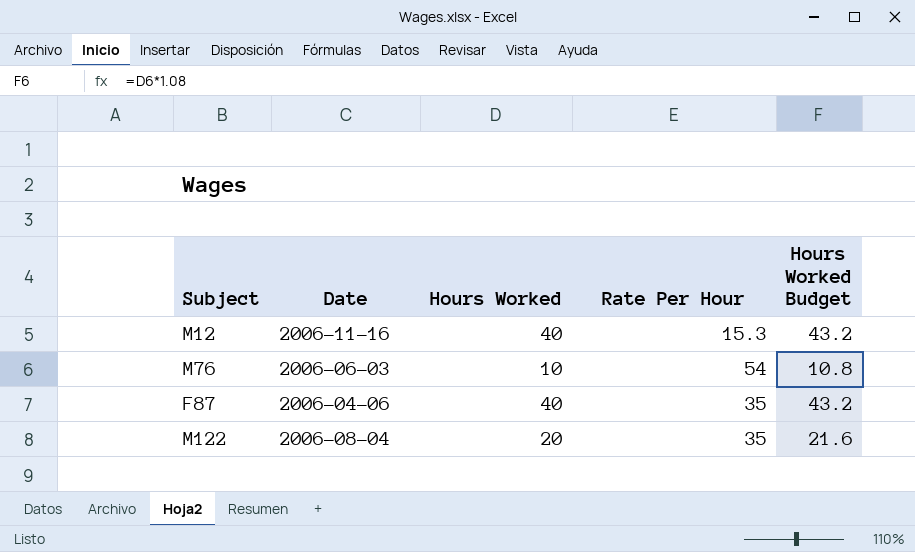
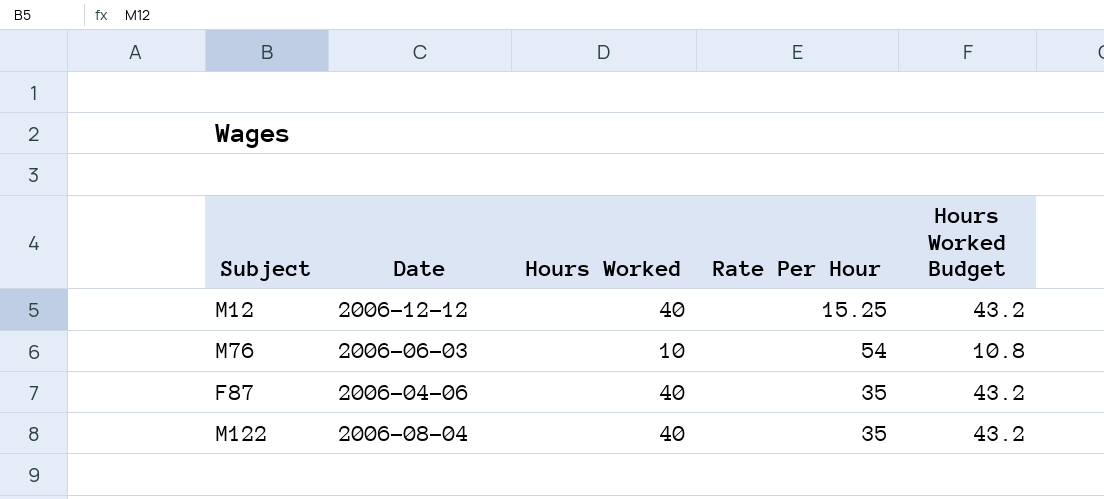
M12 | Date: 2006-11-16 -> 2006-12-12
M12 | Rate Per Hour: 15.3 -> 15.25
M122 | Hours Worked: 20 -> 40
M122 | Hours Worked Budget: 21.6 -> 43.2

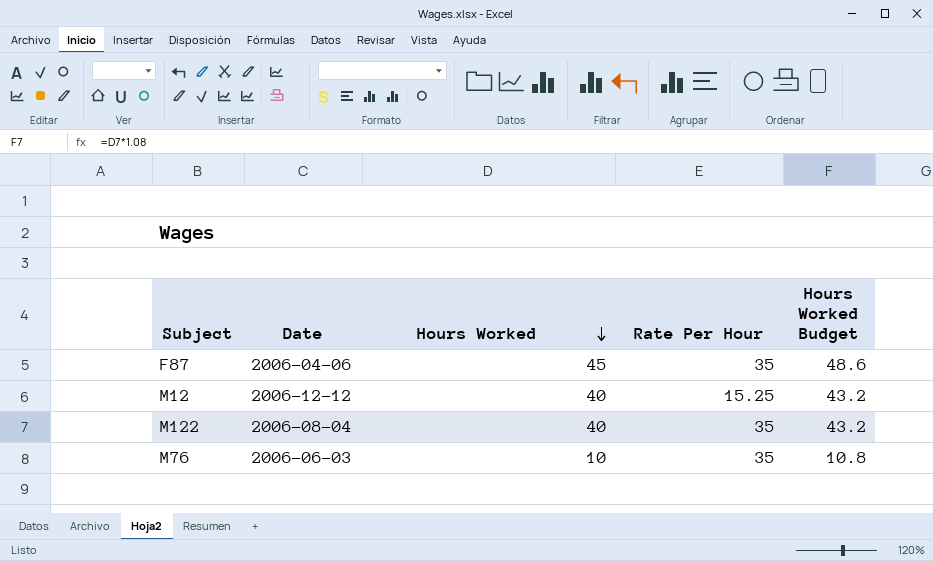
row order: none -> Hours Worked descending
F87 | Hours Worked: 40 -> 45
F87 | Hours Worked Budget: 43.2 -> 48.6
M76 | Rate Per Hour: 54 -> 35

